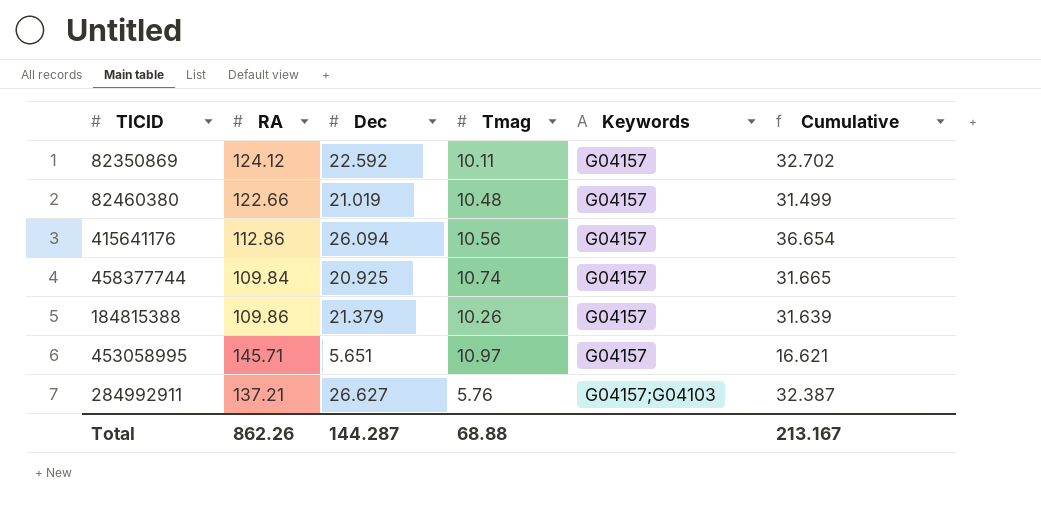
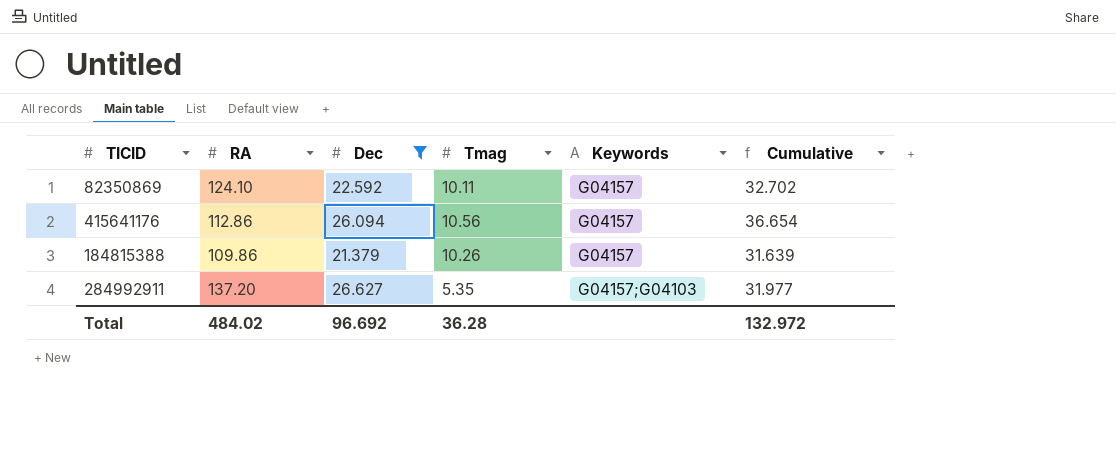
filter: none -> Dec >= 21.379
82350869 | RA: 124.12 -> 124.10
284992911 | RA: 137.21 -> 137.20
284992911 | Tmag: 5.76 -> 5.35
284992911 | Cumulative: 32.387 -> 31.977
Total | RA: 862.26 -> 484.02
Total | Dec: 144.287 -> 96.692
Total | Tmag: 68.88 -> 36.28
Total | Cumulative: 213.167 -> 132.972

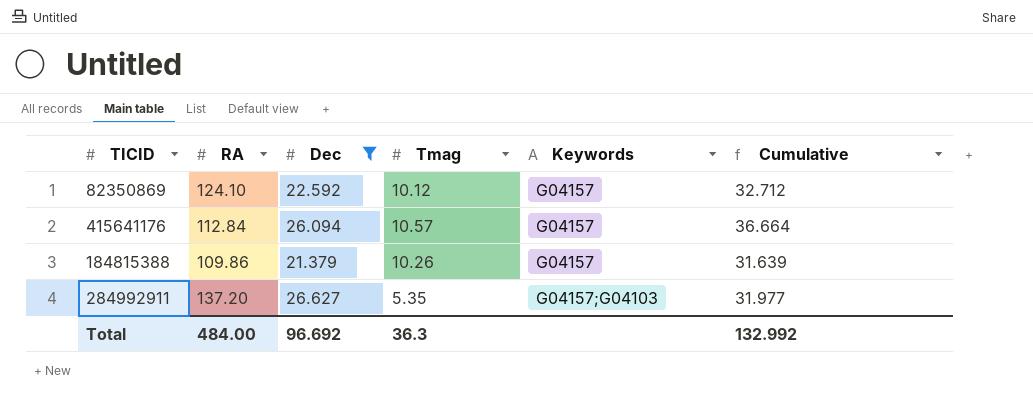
82350869 | Tmag: 10.11 -> 10.12
82350869 | Cumulative: 32.702 -> 32.712
415641176 | RA: 112.86 -> 112.84
415641176 | Tmag: 10.56 -> 10.57
415641176 | Cumulative: 36.654 -> 36.664
Total | RA: 484.02 -> 484.00
Total | Tmag: 36.28 -> 36.3
Total | Cumulative: 132.972 -> 132.992

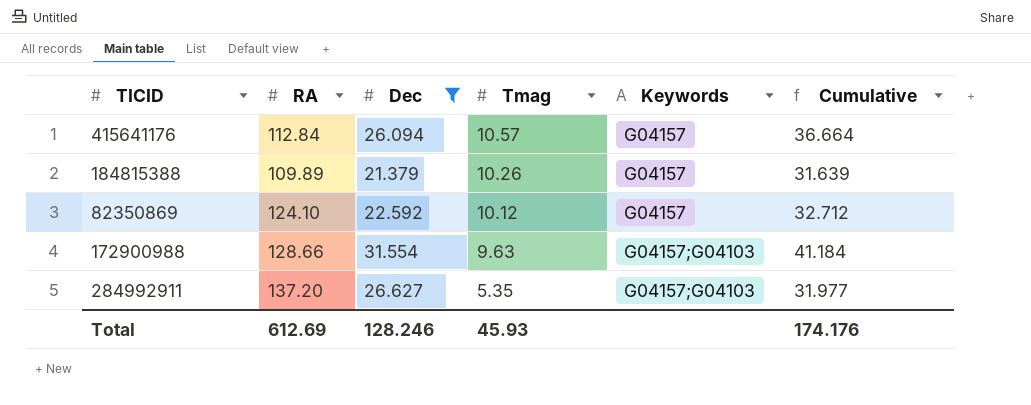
row order: Keywords ascending -> Tmag descending
184815388 | RA: 109.86 -> 109.89
row 172900988: none -> 128.66 | 31.554 | 9.63 | G04157;G04103 | 41.184
Total | RA: 484.00 -> 612.69
Total | Dec: 96.692 -> 128.246
Total | Tmag: 36.3 -> 45.93
Total | Cumulative: 132.992 -> 174.176

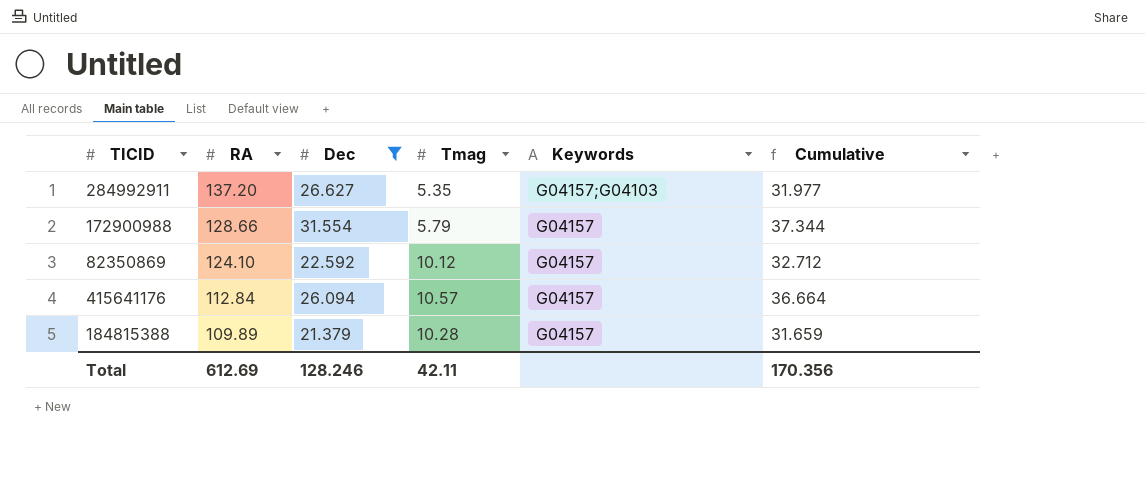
row order: Tmag descending -> RA descending
172900988 | Tmag: 9.63 -> 5.79
172900988 | Keywords: G04157;G04103 -> G04157
172900988 | Cumulative: 41.184 -> 37.344
184815388 | Tmag: 10.26 -> 10.28
184815388 | Cumulative: 31.639 -> 31.659
Total | Tmag: 45.93 -> 42.11
Total | Cumulative: 174.176 -> 170.356

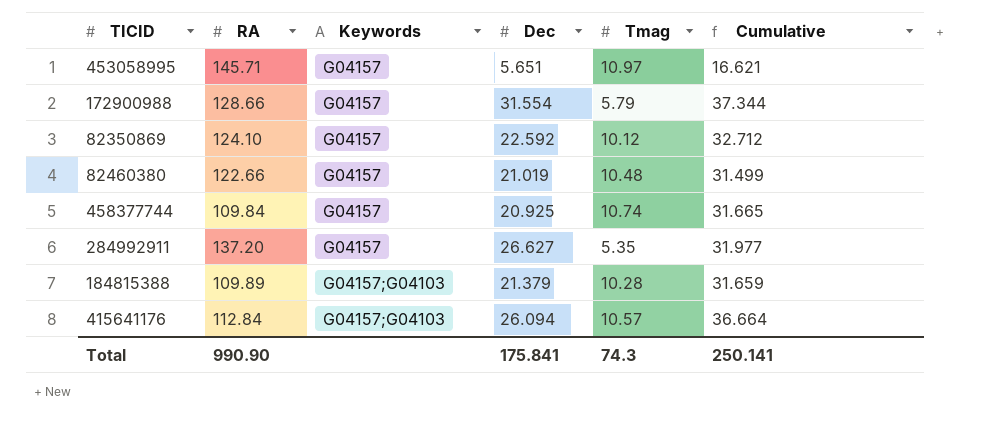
filter: Dec >= 21.379 -> none
row order: RA descending -> Keywords ascending
column Keywords | position: 5 -> 3
284992911 | Keywords: G04157;G04103 -> G04157
184815388 | Keywords: G04157 -> G04157;G04103
415641176 | Keywords: G04157 -> G04157;G04103
Total | RA: 612.69 -> 990.90
Total | Dec: 128.246 -> 175.841
Total | Tmag: 42.11 -> 74.3
Total | Cumulative: 170.356 -> 250.141

